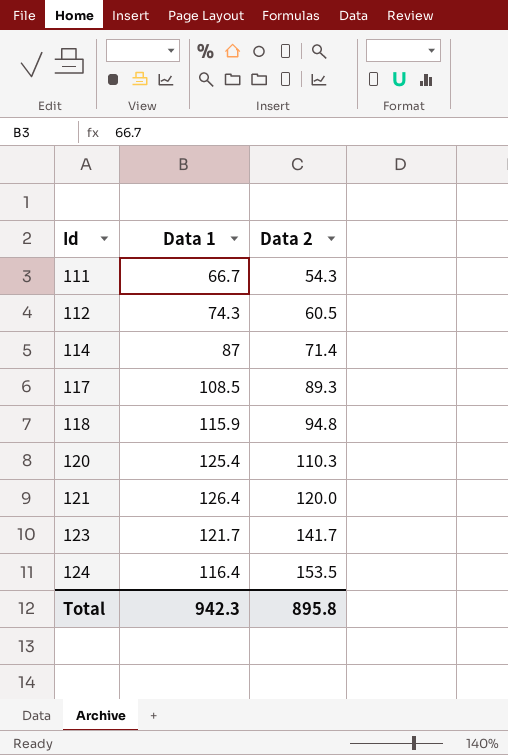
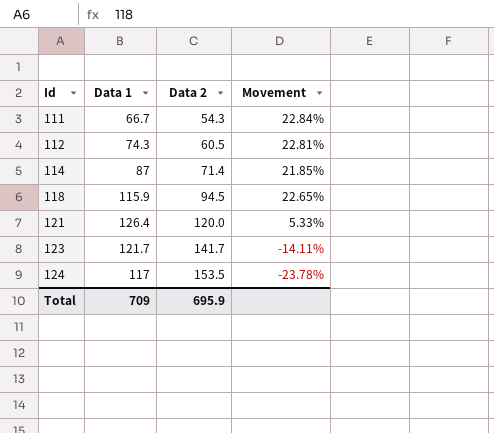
column Movement | formula: none -> ([Data 1] - [Data 2]) / [Data 2]
row 117: 108.5 | 89.3 -> none
row 120: 125.4 | 110.3 -> none
118 | Data 2: 94.8 -> 94.5
124 | Data 1: 116.4 -> 117
Total | Data 1: 942.3 -> 709
Total | Data 2: 895.8 -> 695.9

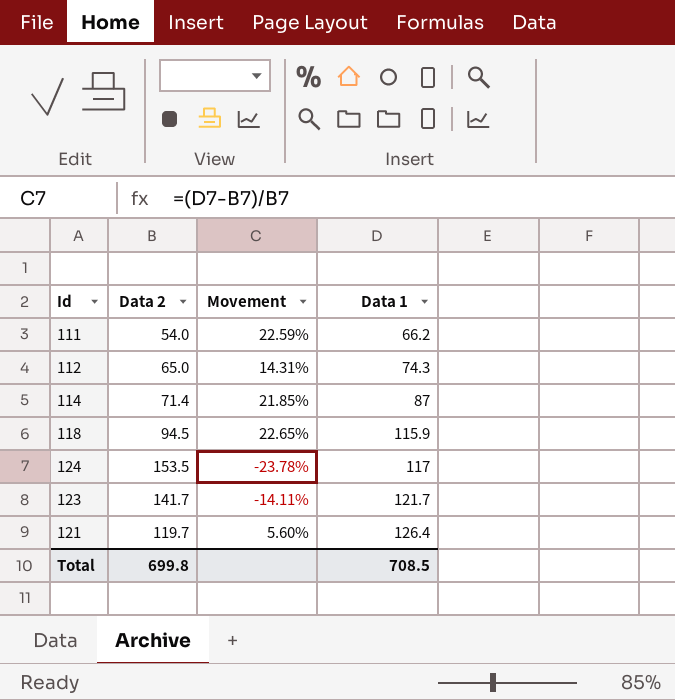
row order: Id ascending -> Data 1 ascending
column Data 1 | position: 2 -> 4
111 | Data 2: 54.3 -> 54.0
111 | Movement: 22.84% -> 22.59%
111 | Data 1: 66.7 -> 66.2
112 | Data 2: 60.5 -> 65.0
112 | Movement: 22.81% -> 14.31%
121 | Data 2: 120.0 -> 119.7
121 | Movement: 5.33% -> 5.60%
Total | Data 2: 695.9 -> 699.8
Total | Data 1: 709 -> 708.5

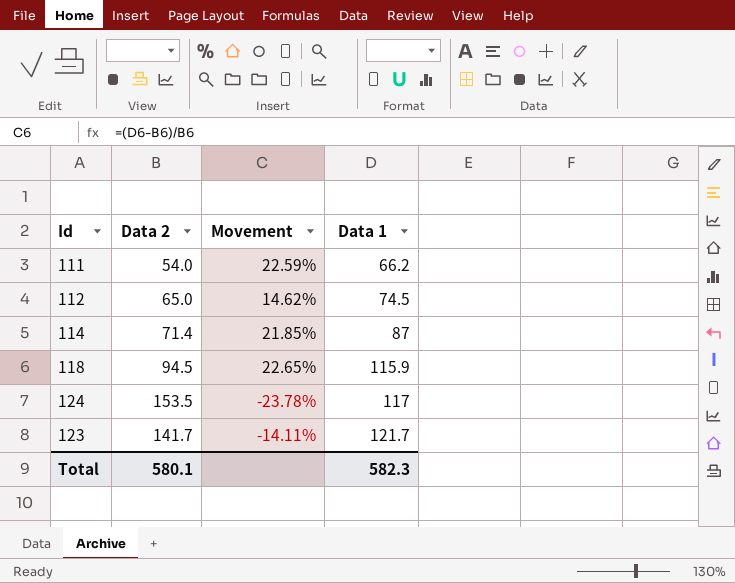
row 121: 119.7 | 5.60% | 126.4 -> none
112 | Movement: 14.31% -> 14.62%
112 | Data 1: 74.3 -> 74.5
Total | Data 2: 699.8 -> 580.1
Total | Data 1: 708.5 -> 582.3

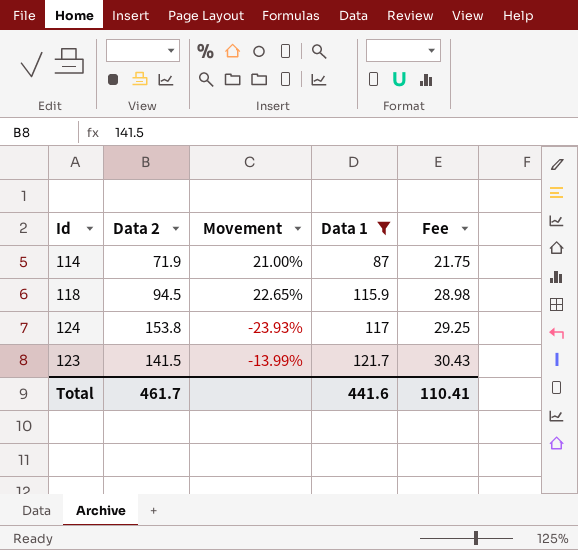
filter: none -> Data 1 >= 87
column Fee | formula: none -> [Data 1] * 0.25
114 | Data 2: 71.4 -> 71.9
114 | Movement: 21.85% -> 21.00%
124 | Data 2: 153.5 -> 153.8
124 | Movement: -23.78% -> -23.93%
123 | Data 2: 141.7 -> 141.5
123 | Movement: -14.11% -> -13.99%
Total | Data 2: 580.1 -> 461.7
Total | Data 1: 582.3 -> 441.6

